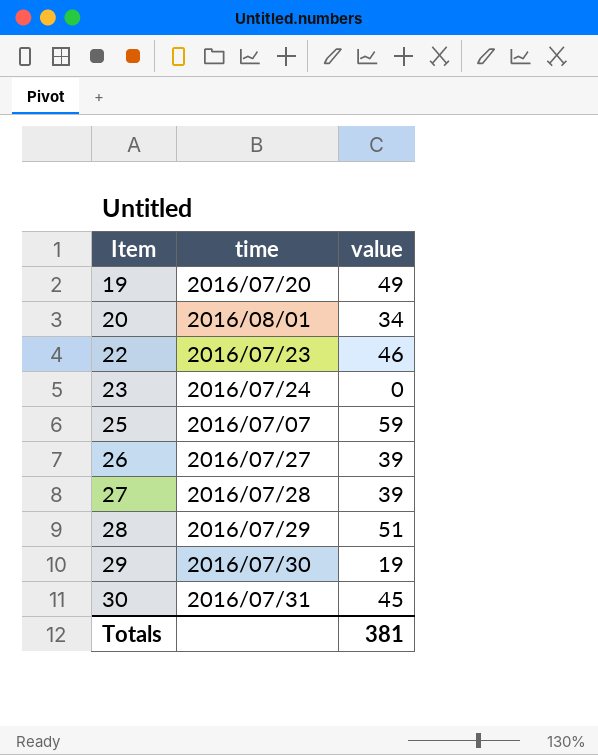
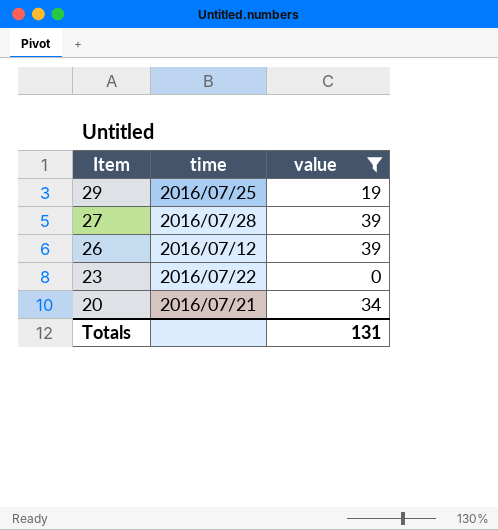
filter: none -> value <= 39
row order: Item ascending -> Item descending
29 | time: 2016/07/30 -> 2016/07/25
26 | time: 2016/07/27 -> 2016/07/12
23 | time: 2016/07/24 -> 2016/07/22
20 | time: 2016/08/01 -> 2016/07/21
Totals | value: 381 -> 131

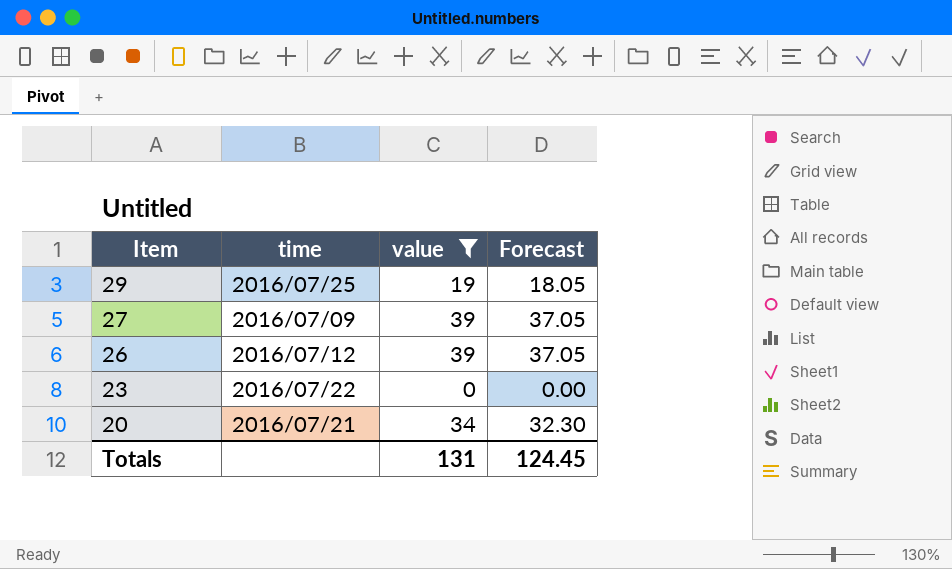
column Forecast | formula: none -> [value] * 0.95
27 | time: 2016/07/28 -> 2016/07/09

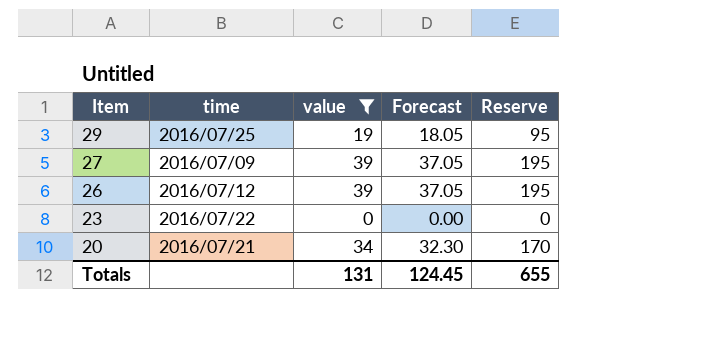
column Reserve | formula: none -> [value] * 5

